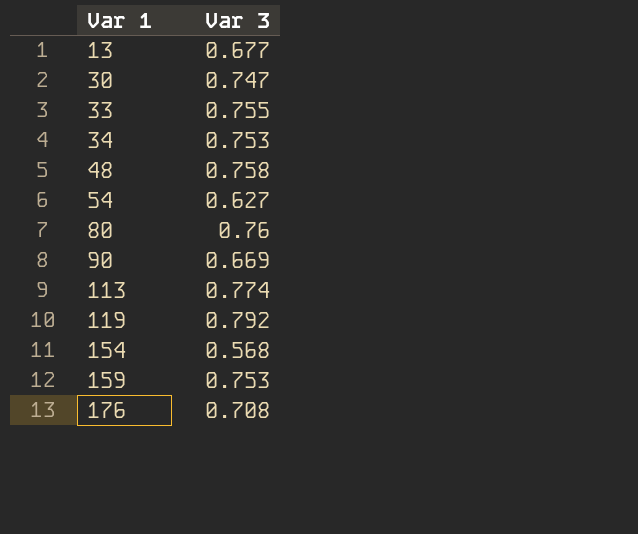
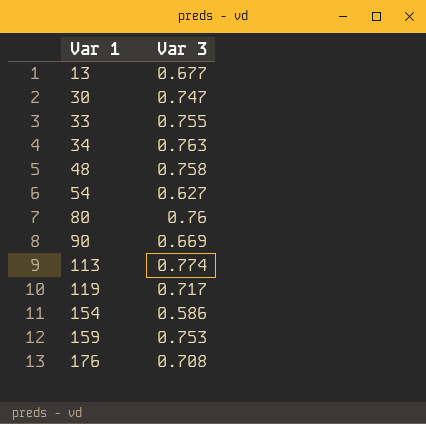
34 | Var 3: 0.753 -> 0.763
119 | Var 3: 0.792 -> 0.717
154 | Var 3: 0.568 -> 0.586

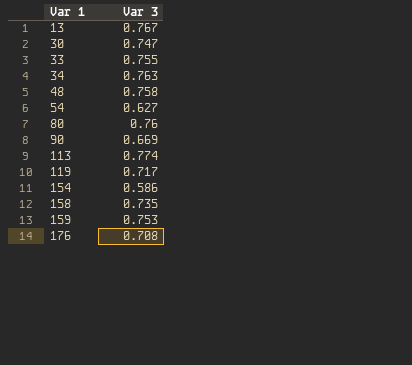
13 | Var 3: 0.677 -> 0.767
row 158: none -> 0.735

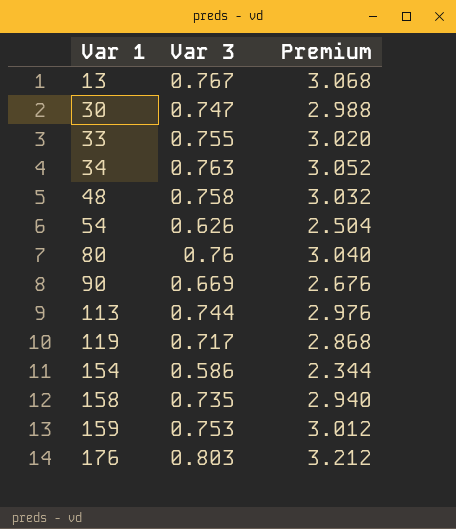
column Premium | formula: none -> [Var 3] * 4
54 | Var 3: 0.627 -> 0.626
113 | Var 3: 0.774 -> 0.744
176 | Var 3: 0.708 -> 0.803

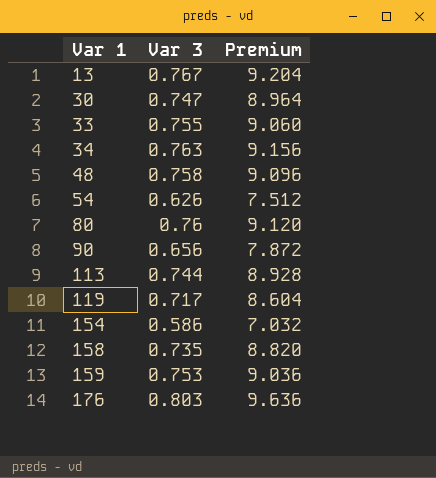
column Premium | formula: [Var 3] * 4 -> [Var 3] * 12
90 | Var 3: 0.669 -> 0.656

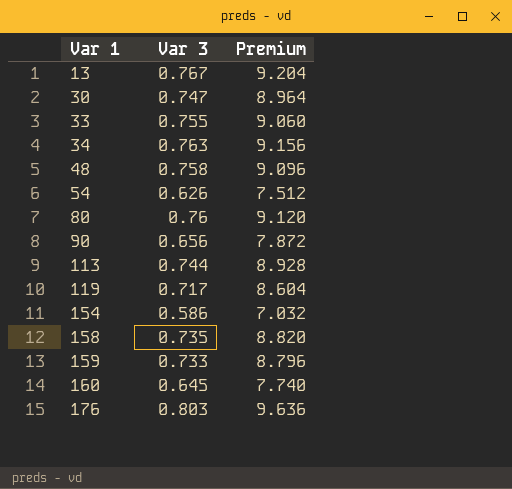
159 | Var 3: 0.753 -> 0.733
159 | Premium: 9.036 -> 8.796
row 160: none -> 0.645 | 7.740

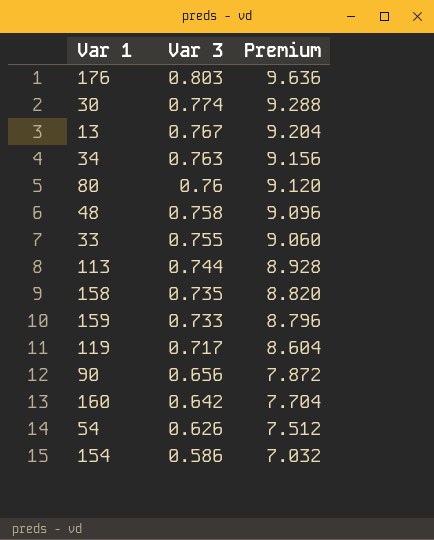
row order: Var 1 ascending -> Var 3 descending
30 | Var 3: 0.747 -> 0.774
30 | Premium: 8.964 -> 9.288
160 | Var 3: 0.645 -> 0.642
160 | Premium: 7.740 -> 7.704

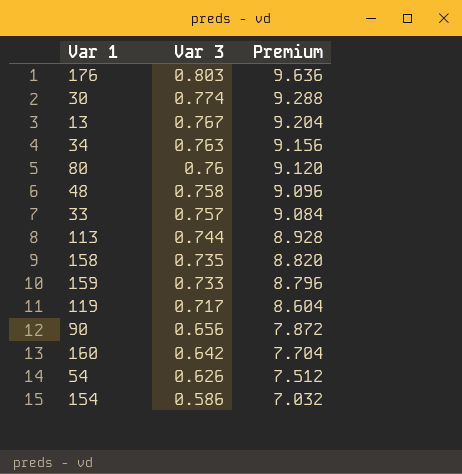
33 | Var 3: 0.755 -> 0.757
33 | Premium: 9.060 -> 9.084

